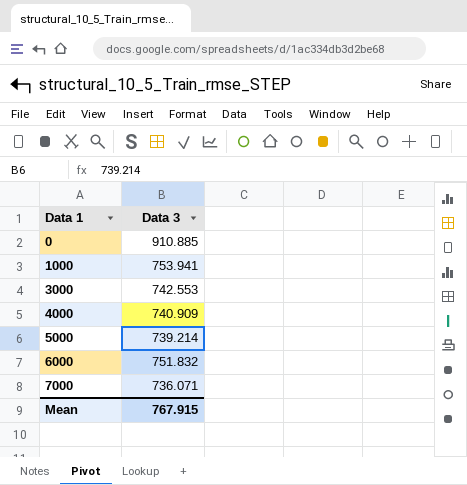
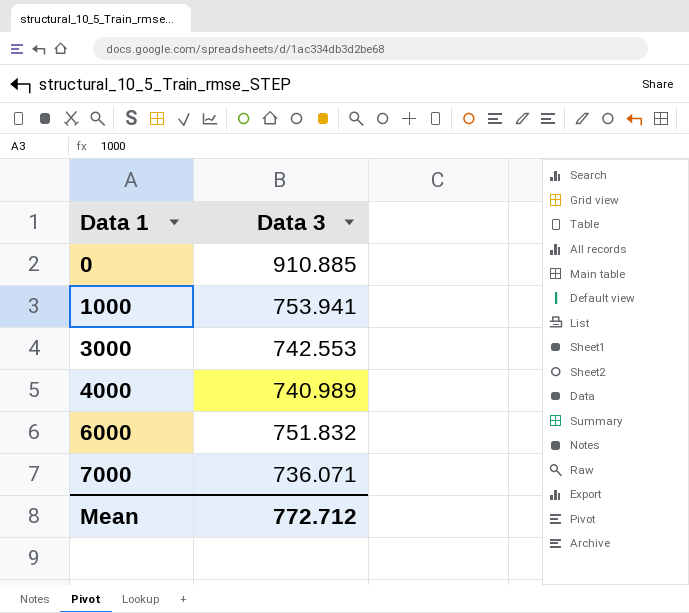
row 5000: 739.214 -> none
4000 | Data 3: 740.909 -> 740.989
Mean | Data 3: 767.915 -> 772.712

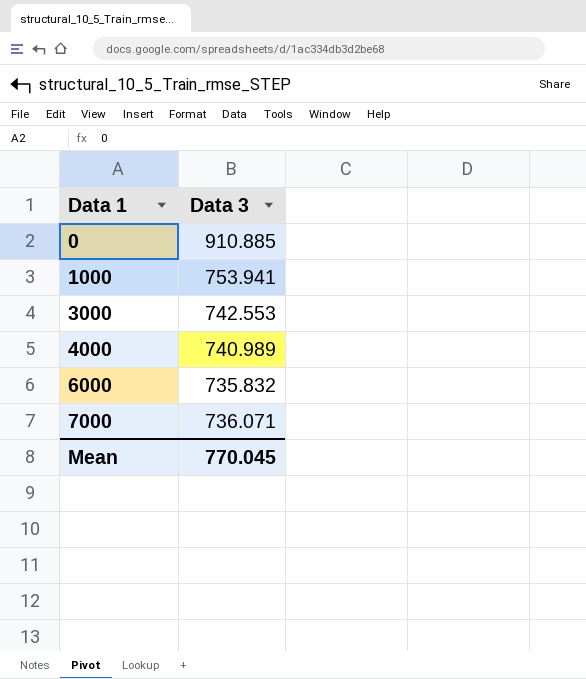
6000 | Data 3: 751.832 -> 735.832
Mean | Data 3: 772.712 -> 770.045

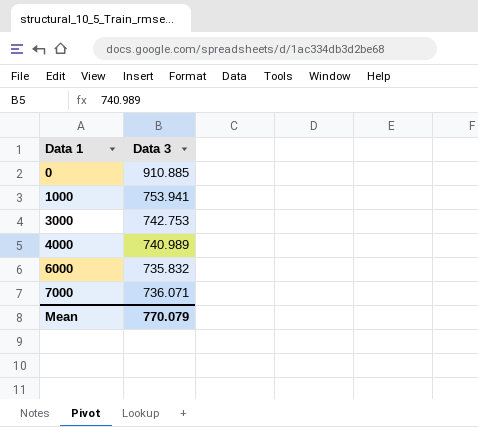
3000 | Data 3: 742.553 -> 742.753
Mean | Data 3: 770.045 -> 770.079

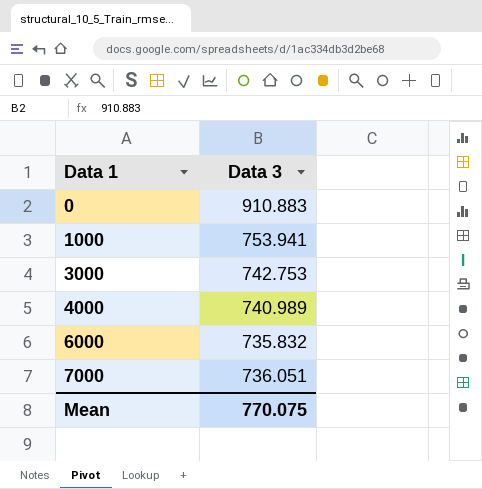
0 | Data 3: 910.885 -> 910.883
7000 | Data 3: 736.071 -> 736.051
Mean | Data 3: 770.079 -> 770.075

